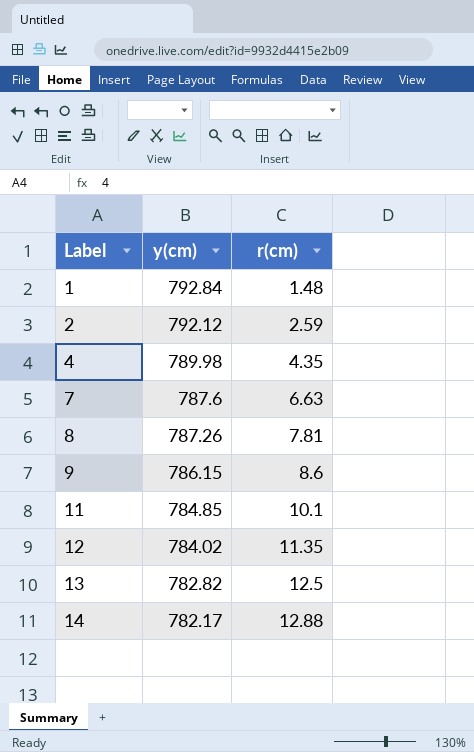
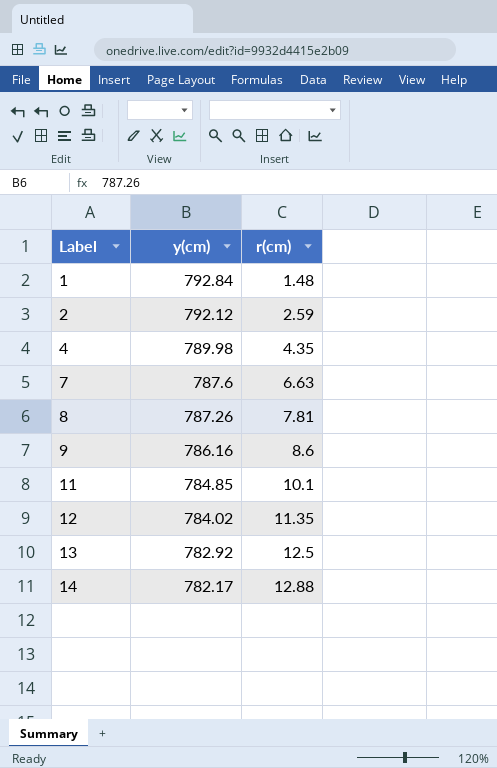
9 | y(cm): 786.15 -> 786.16
13 | y(cm): 782.82 -> 782.92

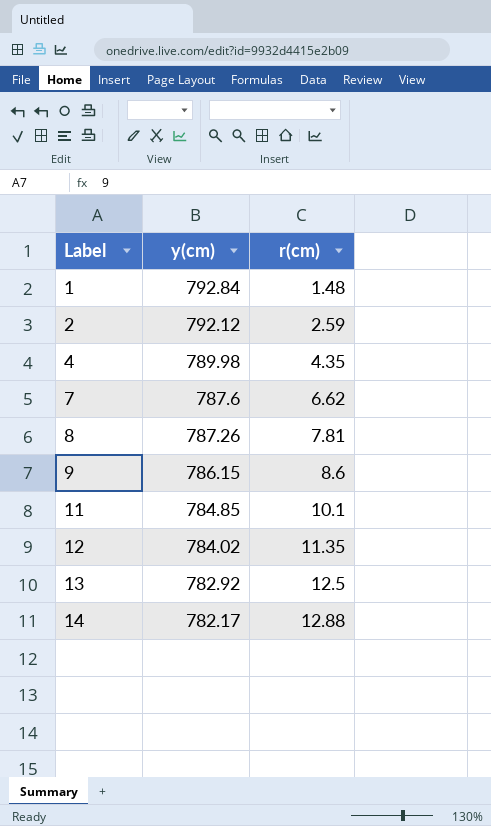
7 | r(cm): 6.63 -> 6.62
9 | y(cm): 786.16 -> 786.15

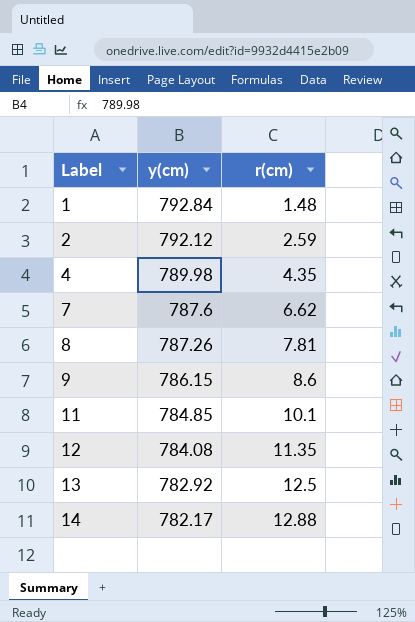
12 | y(cm): 784.02 -> 784.08

